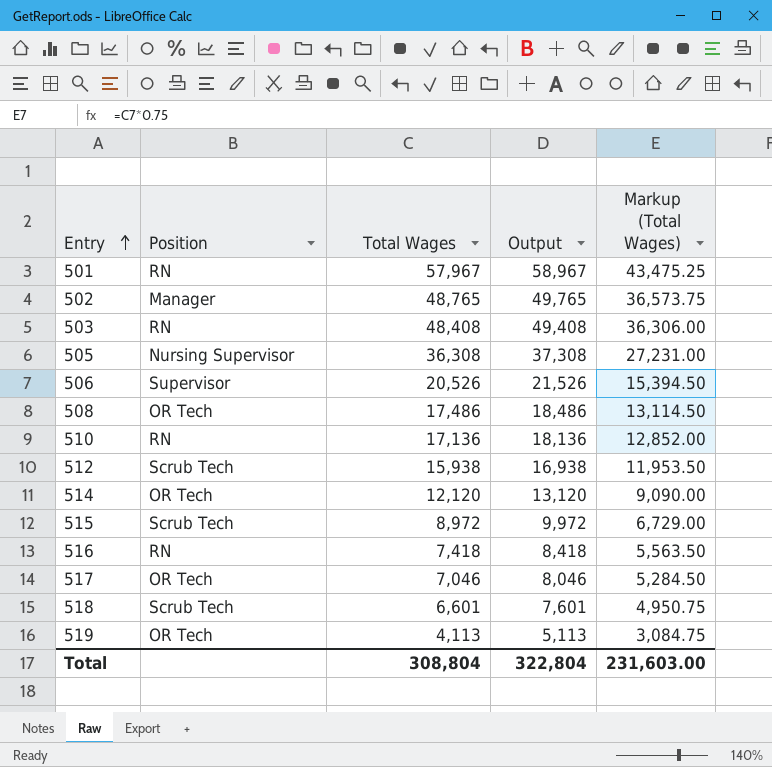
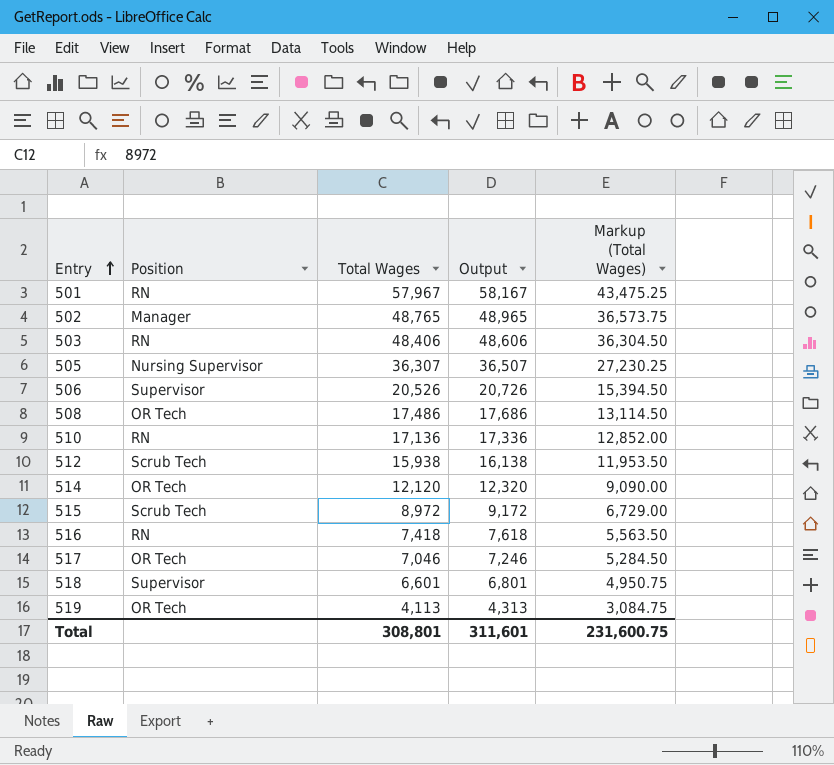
column Output | formula: [Total Wages] + 1000 -> [Total Wages] + 200
503 | Total Wages: 48,408 -> 48,406
503 | Markup (Total Wages): 36,306.00 -> 36,304.50
505 | Total Wages: 36,308 -> 36,307
505 | Markup (Total Wages): 27,231.00 -> 27,230.25
518 | Position: Scrub Tech -> Supervisor
Total | Total Wages: 308,804 -> 308,801
Total | Output: 322,804 -> 311,601
Total | Markup (Total Wages): 231,603.00 -> 231,600.75

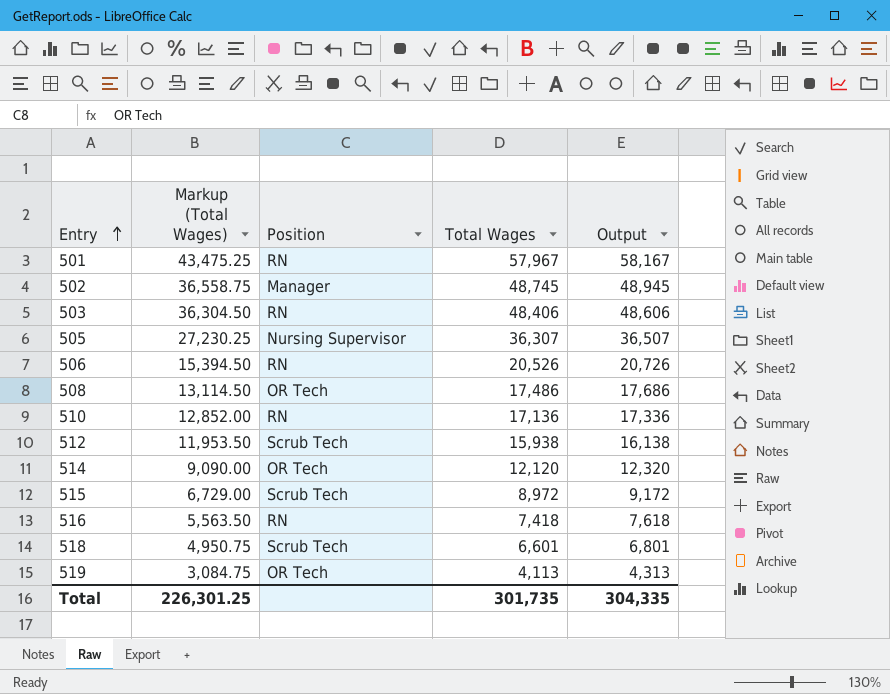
column Markup (Total Wages) | position: 5 -> 2
row 517: OR Tech | 7,046 | 7,246 | 5,284.50 -> none
502 | Markup (Total Wages): 36,573.75 -> 36,558.75
502 | Total Wages: 48,765 -> 48,745
502 | Output: 48,965 -> 48,945
506 | Position: Supervisor -> RN
518 | Position: Supervisor -> Scrub Tech
Total | Markup (Total Wages): 231,600.75 -> 226,301.25
Total | Total Wages: 308,801 -> 301,735
Total | Output: 311,601 -> 304,335

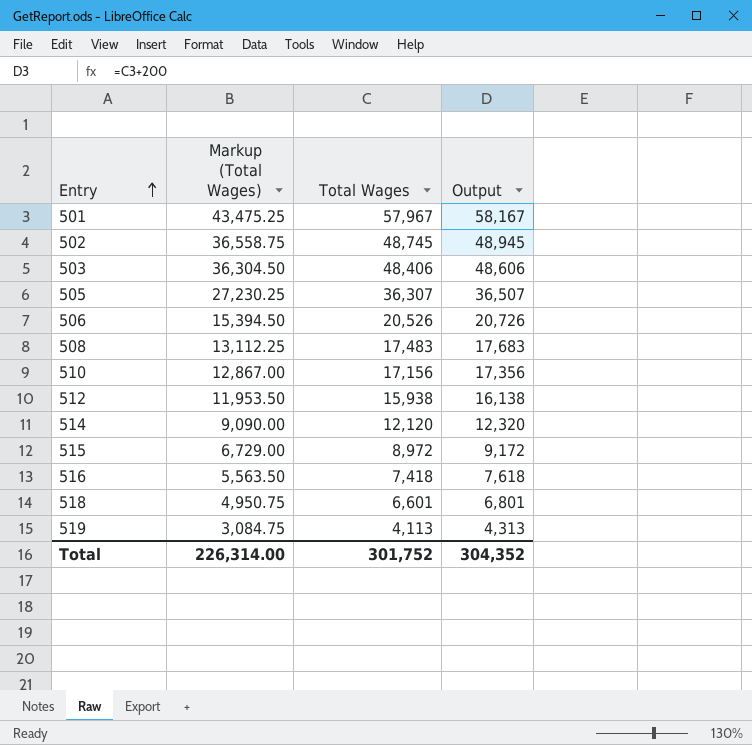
column Position | position: 3 -> none
508 | Markup (Total Wages): 13,114.50 -> 13,112.25
508 | Total Wages: 17,486 -> 17,483
508 | Output: 17,686 -> 17,683
510 | Markup (Total Wages): 12,852.00 -> 12,867.00
510 | Total Wages: 17,136 -> 17,156
510 | Output: 17,336 -> 17,356
Total | Markup (Total Wages): 226,301.25 -> 226,314.00
Total | Total Wages: 301,735 -> 301,752
Total | Output: 304,335 -> 304,352

